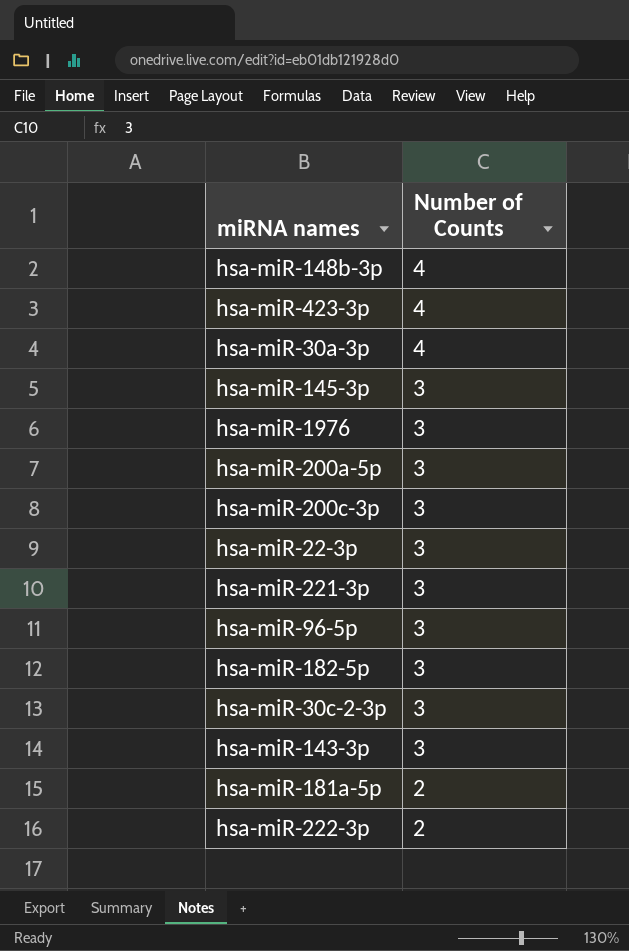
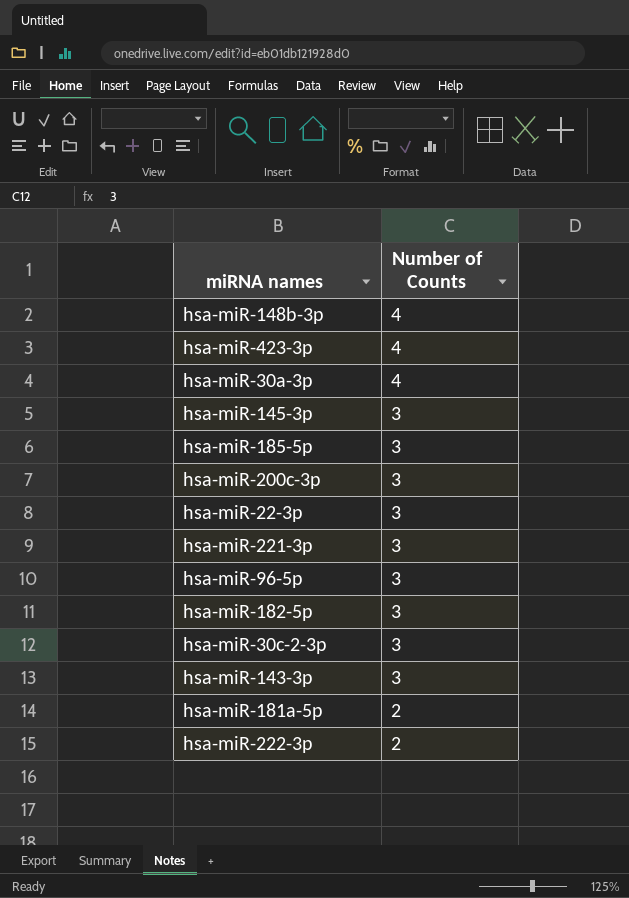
row hsa-miR-1976: 3 -> none
row hsa-miR-200a-5p: 3 -> none
row hsa-miR-185-5p: none -> 3

